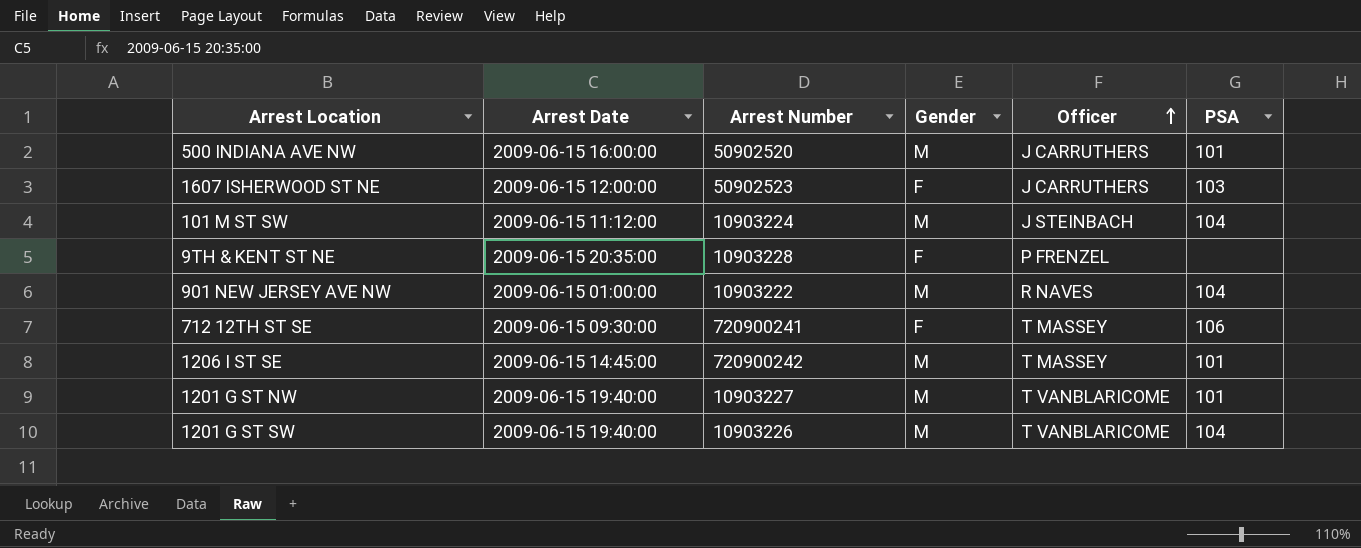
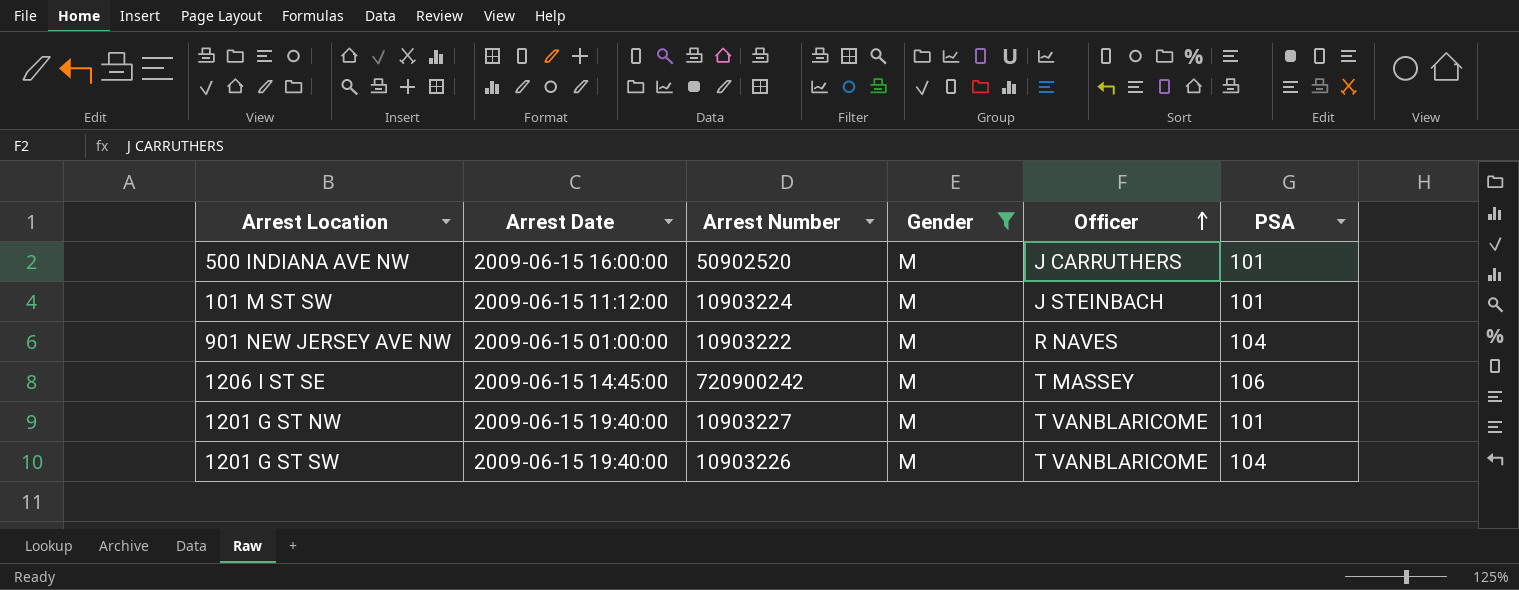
filter: none -> Gender = M
101 M ST SW | PSA: 104 -> 101
1206 I ST SE | PSA: 101 -> 106

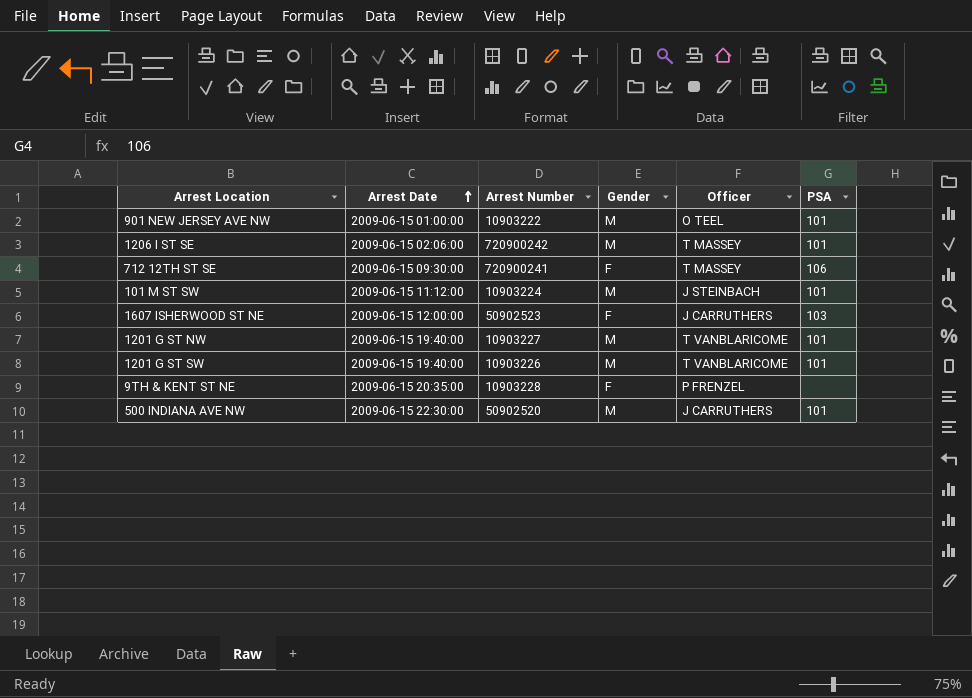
filter: Gender = M -> none
row order: Officer ascending -> Arrest Date ascending
901 NEW JERSEY AVE NW | Officer: R NAVES -> O TEEL
901 NEW JERSEY AVE NW | PSA: 104 -> 101
1206 I ST SE | Arrest Date: 2009-06-15 14:45:00 -> 2009-06-15 02:06:00
1206 I ST SE | PSA: 106 -> 101
1201 G ST SW | PSA: 104 -> 101
500 INDIANA AVE NW | Arrest Date: 2009-06-15 16:00:00 -> 2009-06-15 22:30:00

